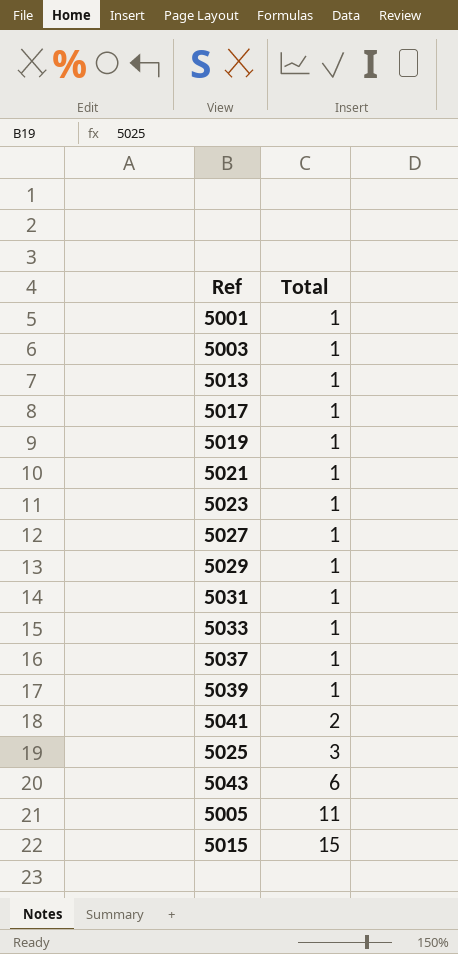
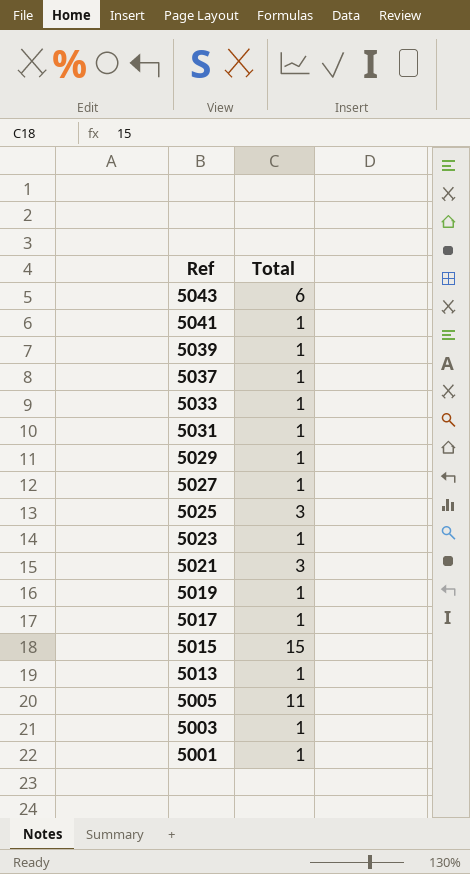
row order: Total ascending -> Ref descending
5041 | Total: 2 -> 1
5021 | Total: 1 -> 3

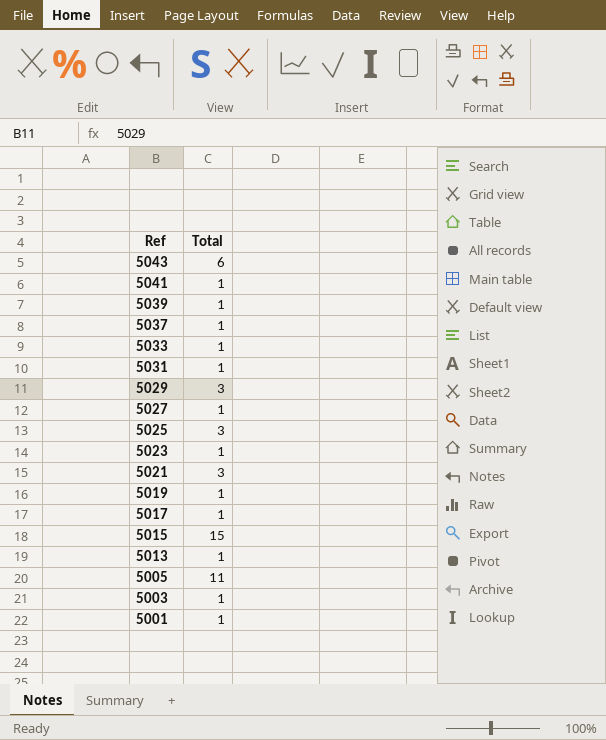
5029 | Total: 1 -> 3

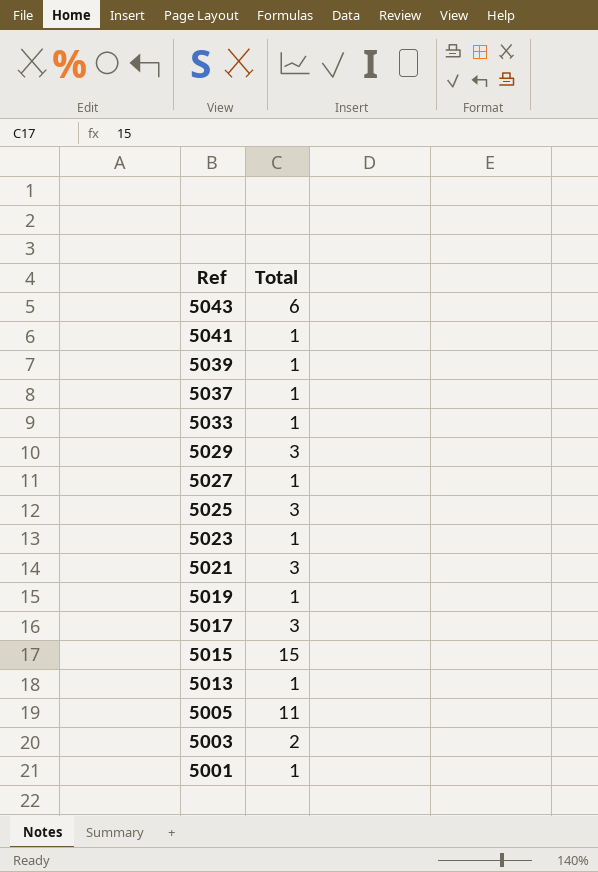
row 5031: 1 -> none
5017 | Total: 1 -> 3
5003 | Total: 1 -> 2

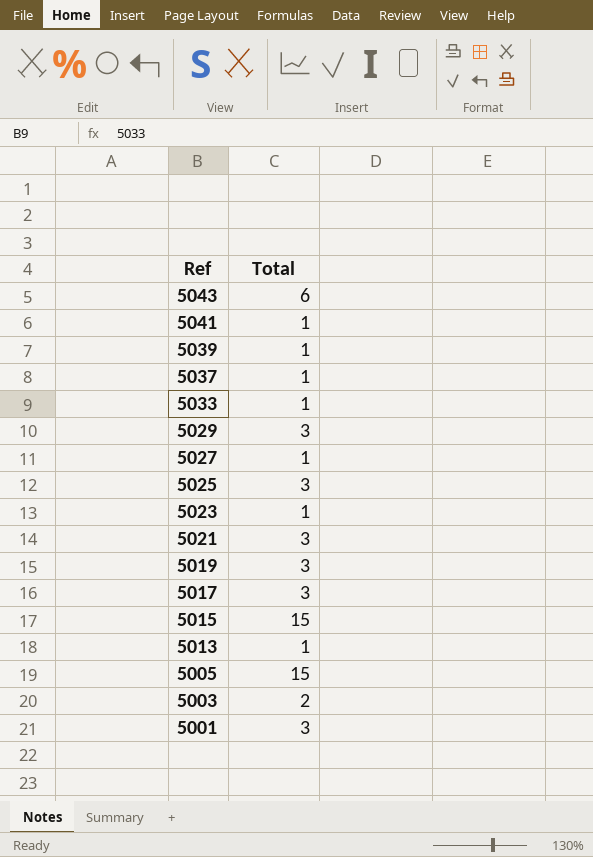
5019 | Total: 1 -> 3
5005 | Total: 11 -> 15
5001 | Total: 1 -> 3

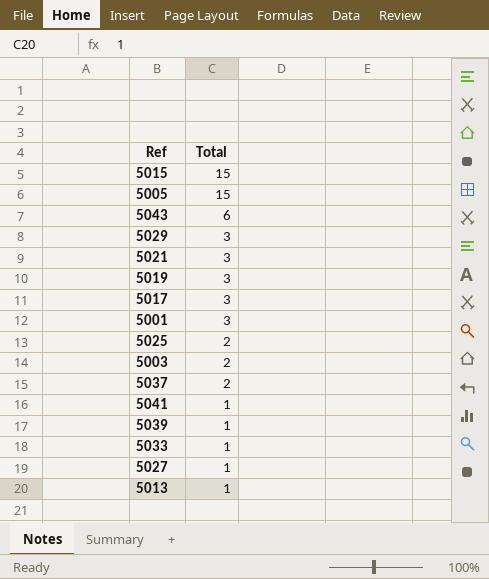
row order: Ref descending -> Total descending
row 5023: 1 -> none
5025 | Total: 3 -> 2
5037 | Total: 1 -> 2

